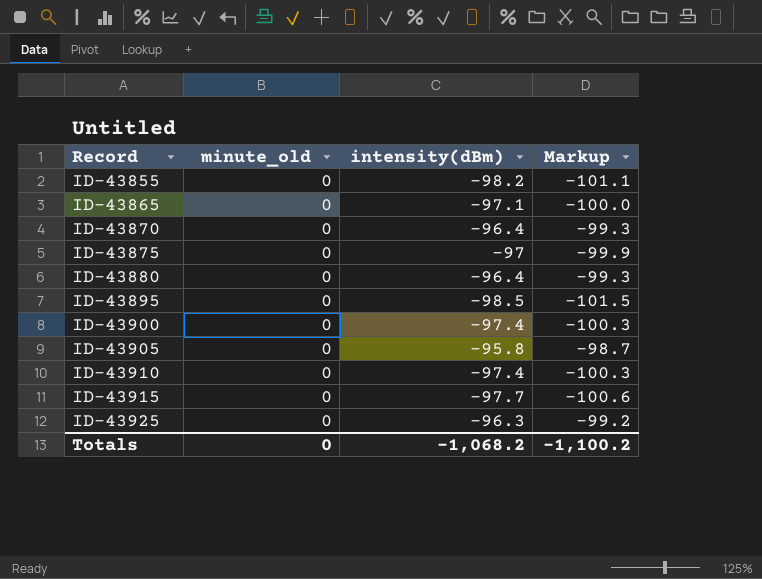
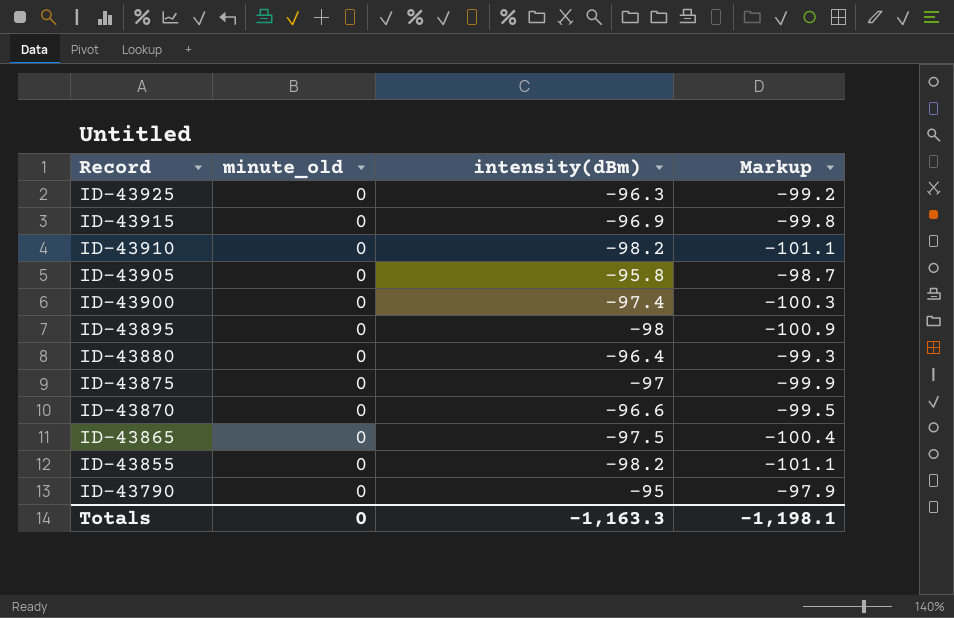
row order: Record ascending -> Record descending
ID-43915 | intensity(dBm): -97.7 -> -96.9
ID-43915 | Markup: -100.6 -> -99.8
ID-43910 | intensity(dBm): -97.4 -> -98.2
ID-43910 | Markup: -100.3 -> -101.1
ID-43895 | intensity(dBm): -98.5 -> -98
ID-43895 | Markup: -101.5 -> -100.9
ID-43870 | intensity(dBm): -96.4 -> -96.6
ID-43870 | Markup: -99.3 -> -99.5
ID-43865 | intensity(dBm): -97.1 -> -97.5
ID-43865 | Markup: -100.0 -> -100.4
row ID-43790: none -> 0 | -95 | -97.9
Totals | intensity(dBm): -1,068.2 -> -1,163.3
Totals | Markup: -1,100.2 -> -1,198.1

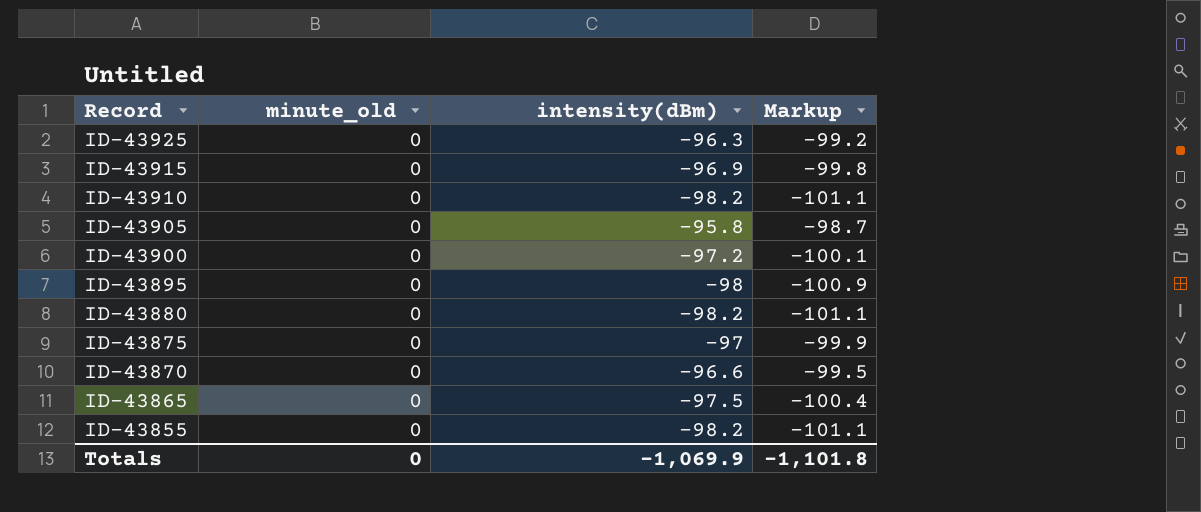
row ID-43790: 0 | -95 | -97.9 -> none
ID-43900 | intensity(dBm): -97.4 -> -97.2
ID-43900 | Markup: -100.3 -> -100.1
ID-43880 | intensity(dBm): -96.4 -> -98.2
ID-43880 | Markup: -99.3 -> -101.1
Totals | intensity(dBm): -1,163.3 -> -1,069.9
Totals | Markup: -1,198.1 -> -1,101.8

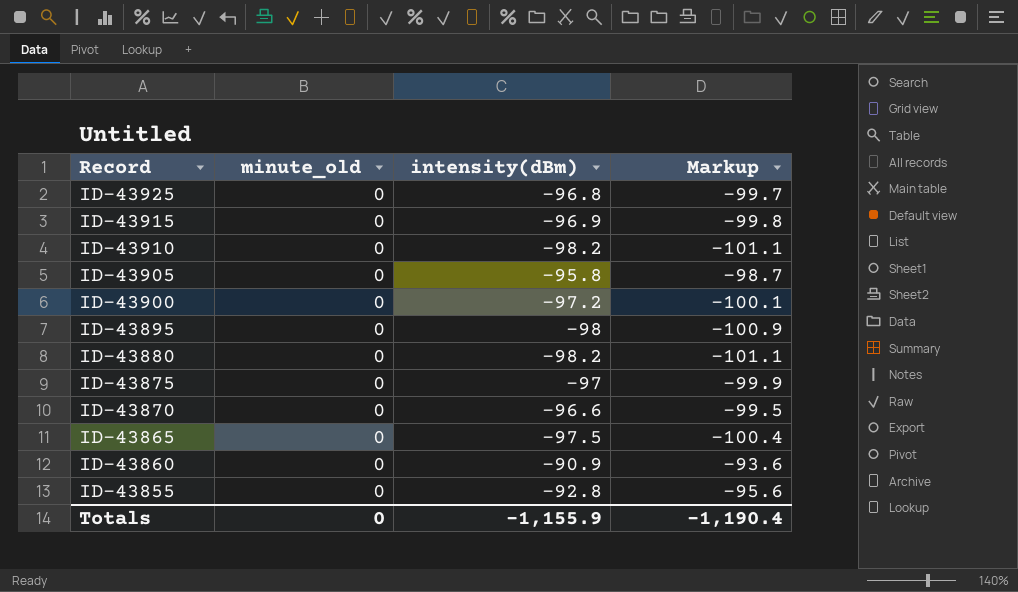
ID-43925 | intensity(dBm): -96.3 -> -96.8
ID-43925 | Markup: -99.2 -> -99.7
row ID-43860: none -> 0 | -90.9 | -93.6
ID-43855 | intensity(dBm): -98.2 -> -92.8
ID-43855 | Markup: -101.1 -> -95.6
Totals | intensity(dBm): -1,069.9 -> -1,155.9
Totals | Markup: -1,101.8 -> -1,190.4

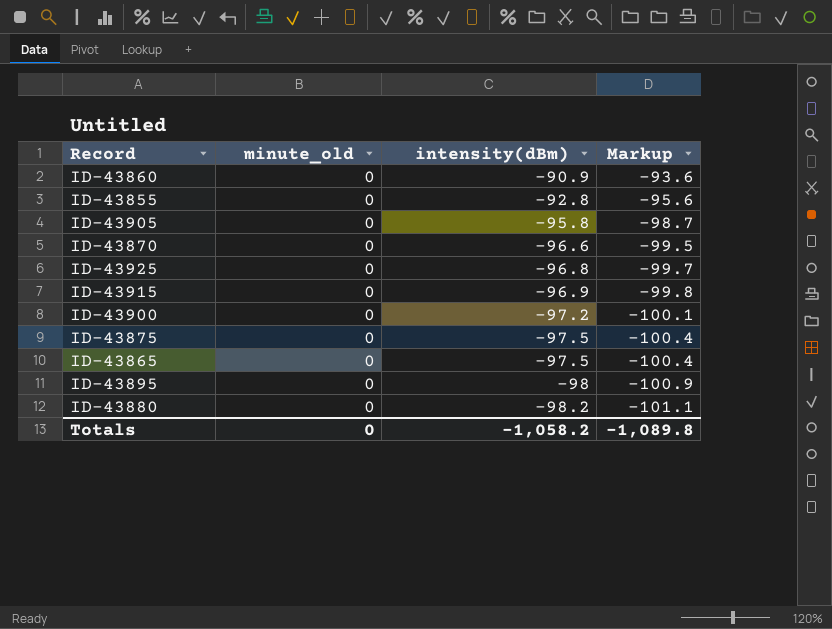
row order: Record descending -> intensity(dBm) descending
row ID-43910: 0 | -98.2 | -101.1 -> none
ID-43875 | intensity(dBm): -97 -> -97.5
ID-43875 | Markup: -99.9 -> -100.4
Totals | intensity(dBm): -1,155.9 -> -1,058.2
Totals | Markup: -1,190.4 -> -1,089.8

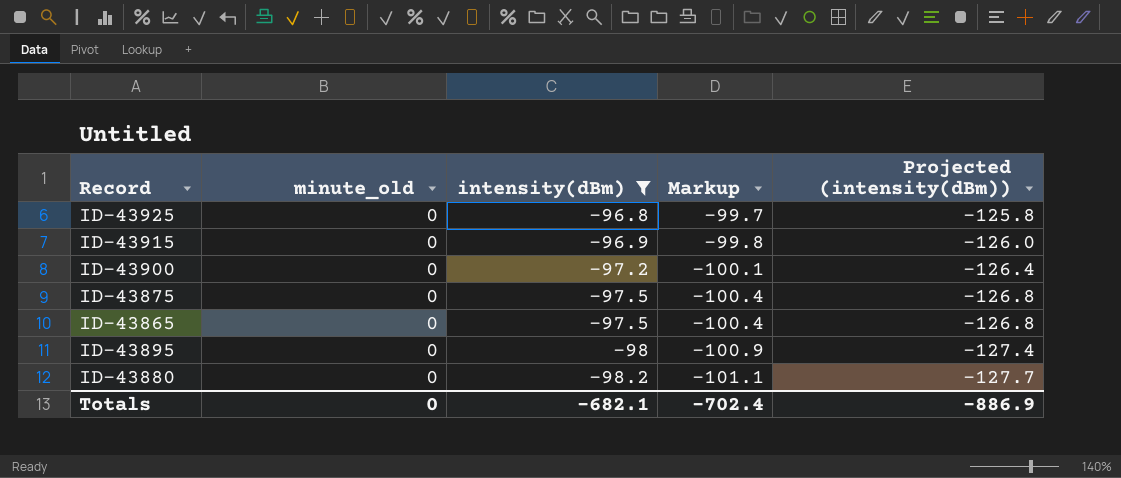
filter: none -> intensity(dBm) <= -96.8
column Projected (intensity(dBm)) | formula: none -> [intensity(dBm)] * 1.3
Totals | intensity(dBm): -1,058.2 -> -682.1
Totals | Markup: -1,089.8 -> -702.4

